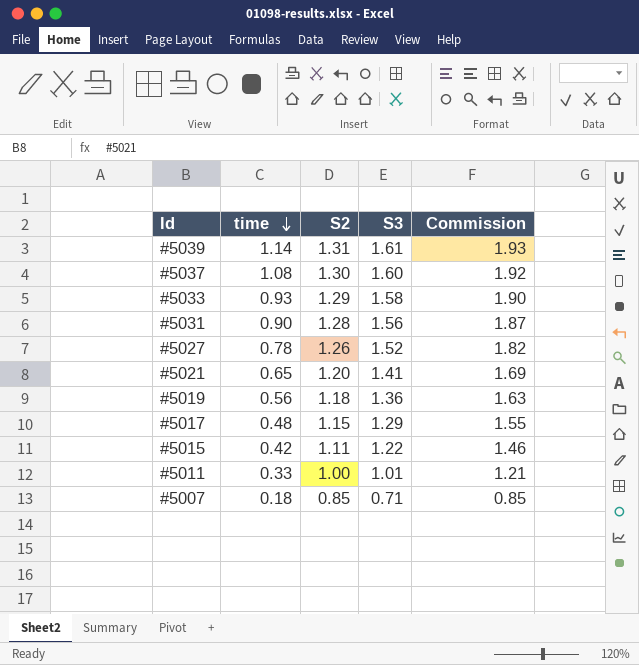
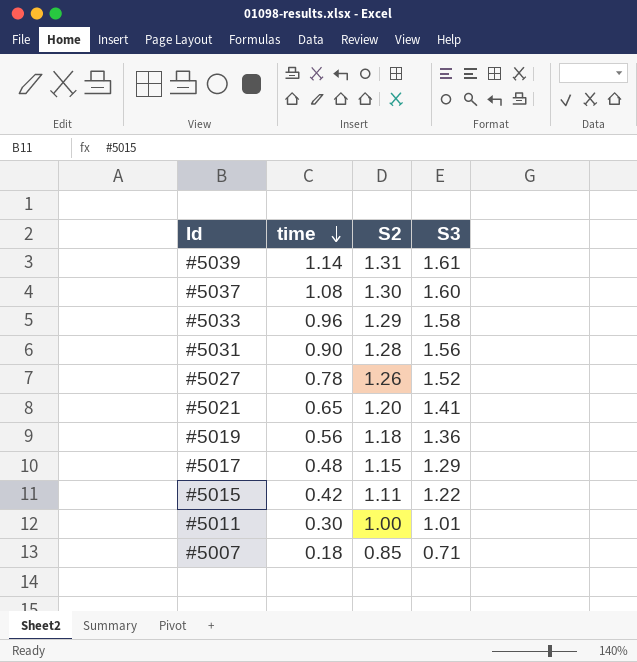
column Commission | formula: [S3] * 1.2 -> none
#5033 | time: 0.93 -> 0.96
#5011 | time: 0.33 -> 0.30

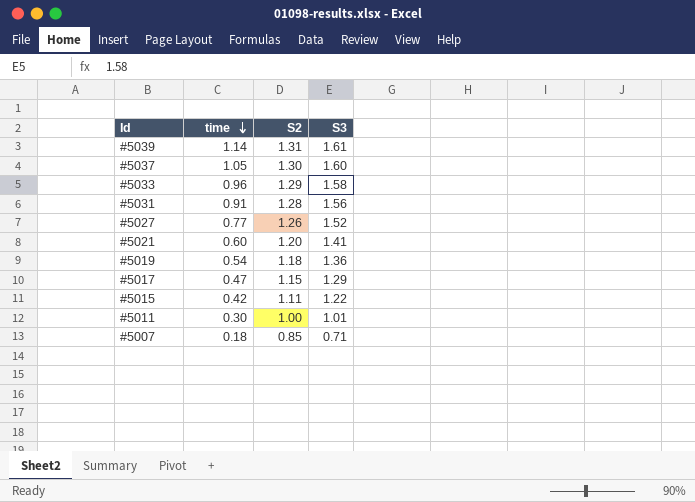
#5037 | time: 1.08 -> 1.05
#5031 | time: 0.90 -> 0.91
#5027 | time: 0.78 -> 0.77
#5021 | time: 0.65 -> 0.60
#5019 | time: 0.56 -> 0.54
#5017 | time: 0.48 -> 0.47

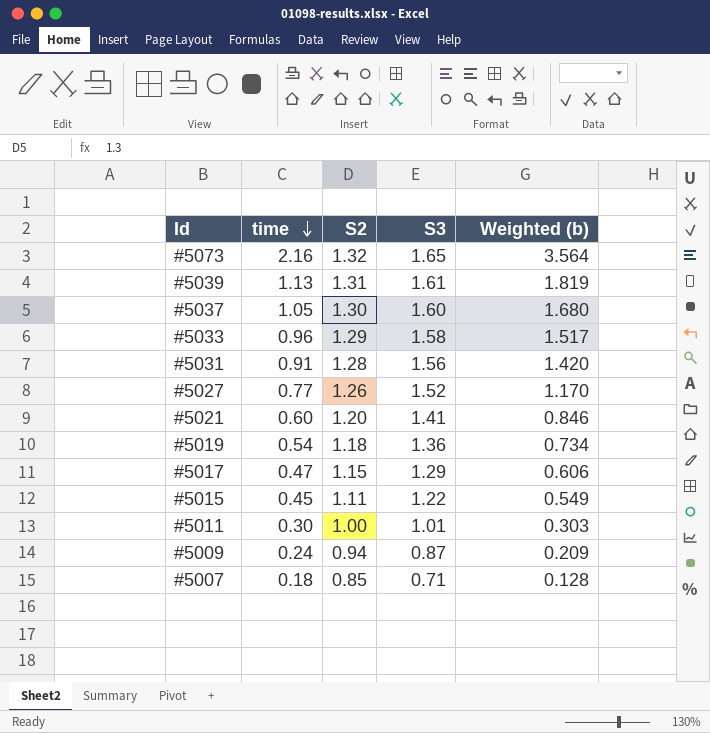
column Weighted (b) | formula: none -> [time] * [S3]
row #5073: none -> 2.16 | 1.32 | 1.65 | 3.564
#5039 | time: 1.14 -> 1.13
#5015 | time: 0.42 -> 0.45
row #5009: none -> 0.24 | 0.94 | 0.87 | 0.209

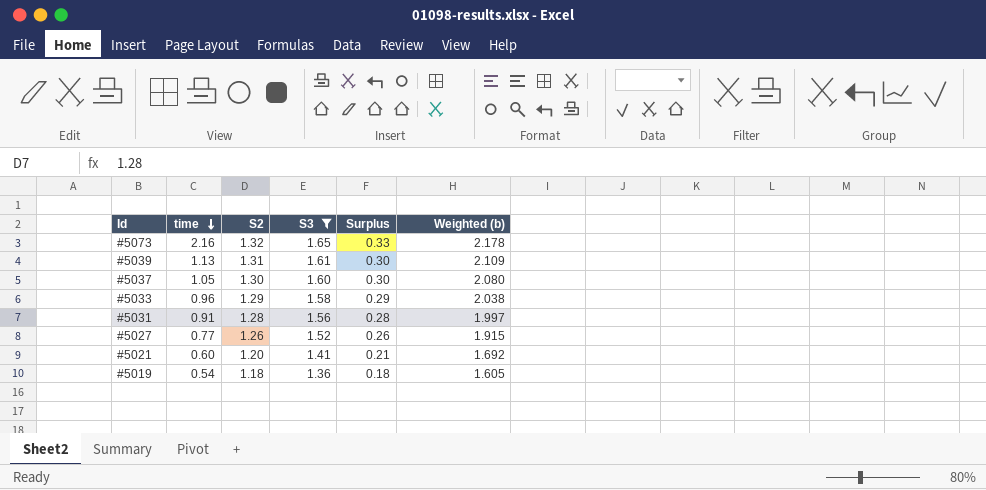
filter: none -> S3 >= 1.36
column Surplus | formula: none -> [S3] - [S2]
column Weighted (b) | formula: [time] * [S3] -> [S2] * [S3]

